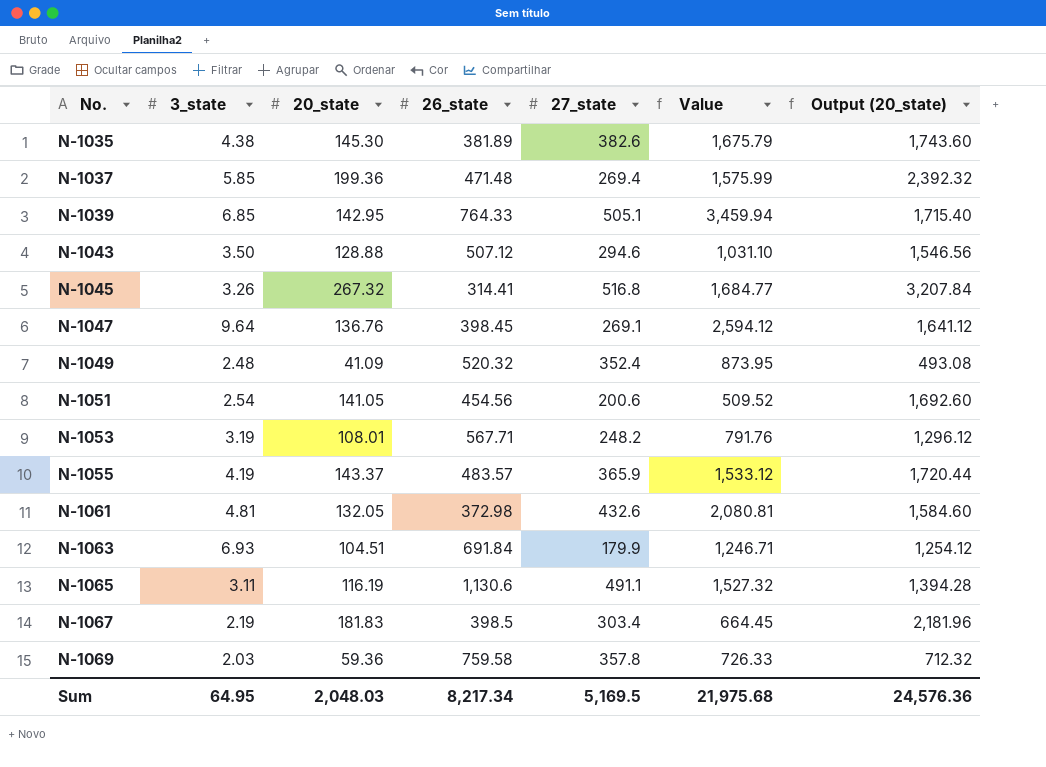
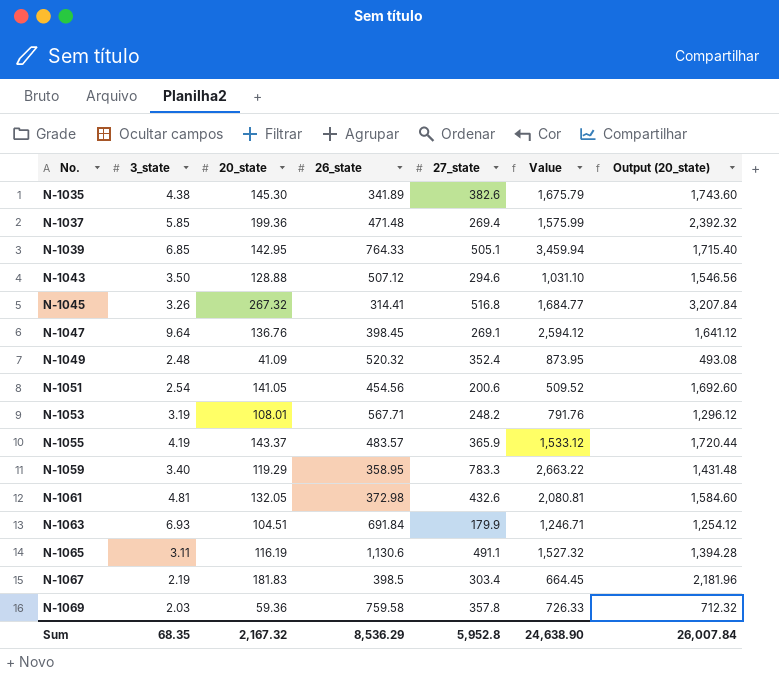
N-1035 | 26_state: 381.89 -> 341.89
row N-1059: none -> 3.40 | 119.29 | 358.95 | 783.3 | 2,663.22 | 1,431.48
Sum | 3_state: 64.95 -> 68.35
Sum | 20_state: 2,048.03 -> 2,167.32
Sum | 26_state: 8,217.34 -> 8,536.29
Sum | 27_state: 5,169.5 -> 5,952.8
Sum | Value: 21,975.68 -> 24,638.90
Sum | Output (20_state): 24,576.36 -> 26,007.84

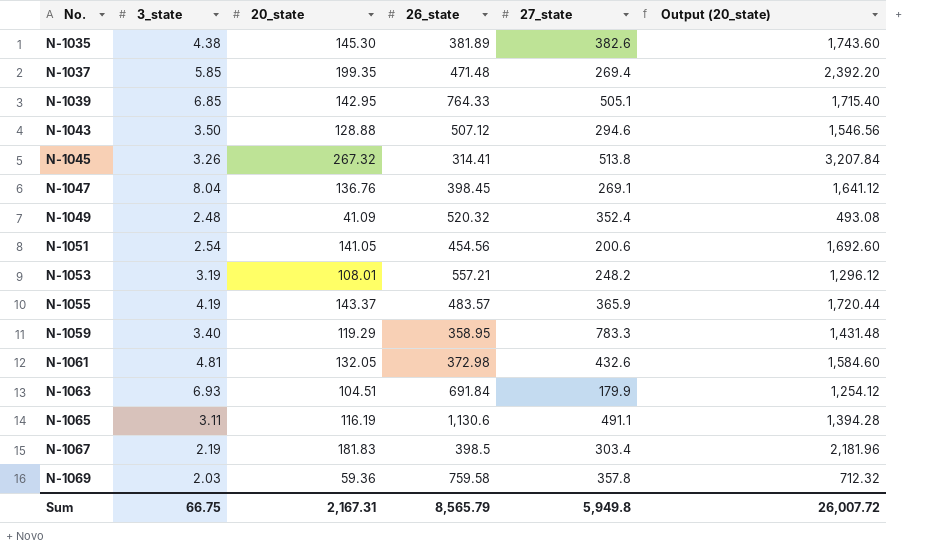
column Value | formula: [3_state] * [27_state] -> none
N-1035 | 26_state: 341.89 -> 381.89
N-1037 | 20_state: 199.36 -> 199.35
N-1037 | Output (20_state): 2,392.32 -> 2,392.20
N-1045 | 27_state: 516.8 -> 513.8
N-1047 | 3_state: 9.64 -> 8.04
N-1053 | 26_state: 567.71 -> 557.21
Sum | 3_state: 68.35 -> 66.75
Sum | 20_state: 2,167.32 -> 2,167.31
Sum | 26_state: 8,536.29 -> 8,565.79
Sum | 27_state: 5,952.8 -> 5,949.8
Sum | Output (20_state): 26,007.84 -> 26,007.72

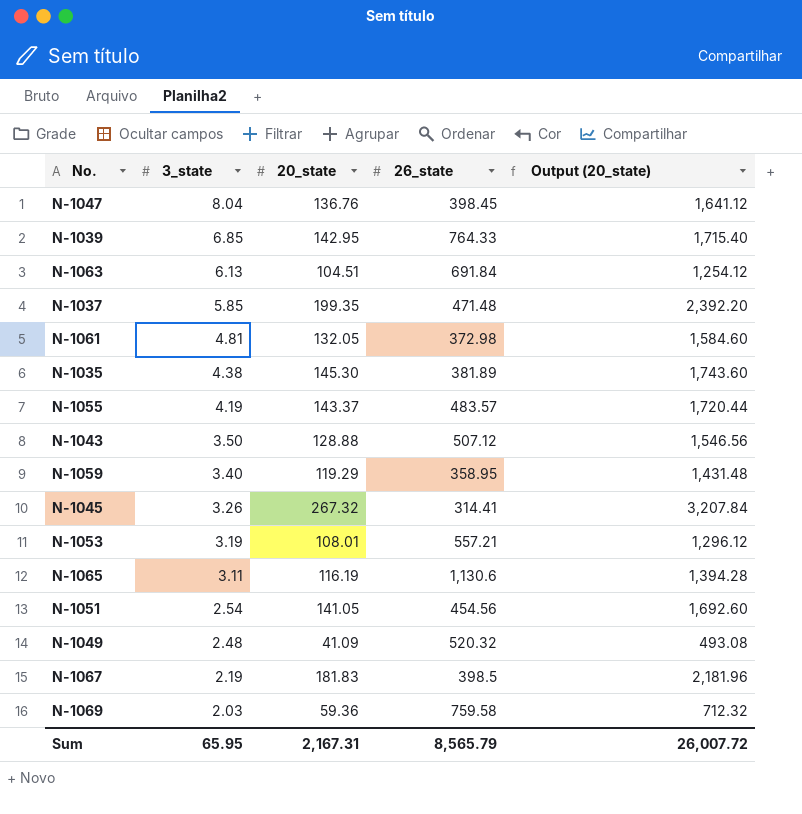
row order: No. ascending -> 3_state descending
column 27_state | position: 5 -> none
N-1063 | 3_state: 6.93 -> 6.13
Sum | 3_state: 66.75 -> 65.95

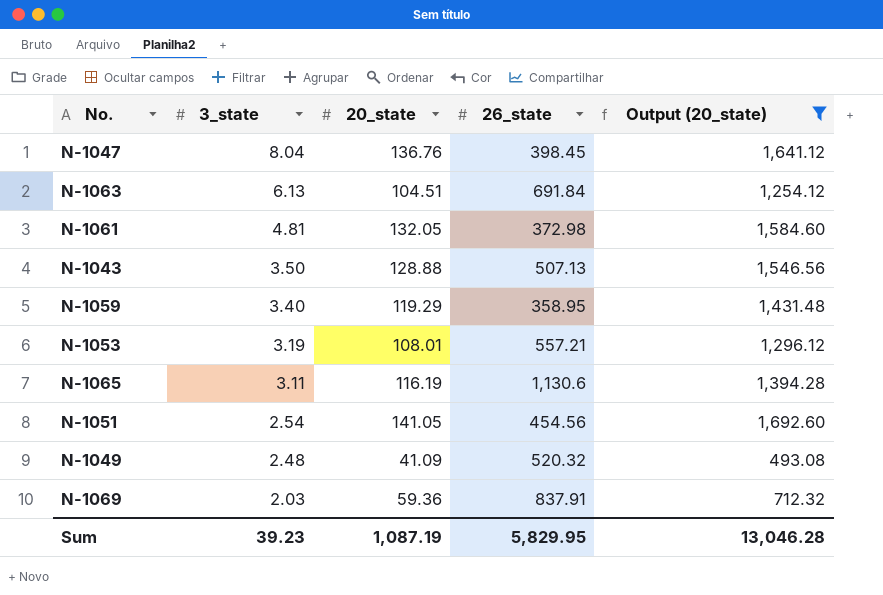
filter: none -> Output (20_state) <= 1,692.60
N-1043 | 26_state: 507.12 -> 507.13
N-1069 | 26_state: 759.58 -> 837.91
Sum | 3_state: 65.95 -> 39.23
Sum | 20_state: 2,167.31 -> 1,087.19
Sum | 26_state: 8,565.79 -> 5,829.95
Sum | Output (20_state): 26,007.72 -> 13,046.28

